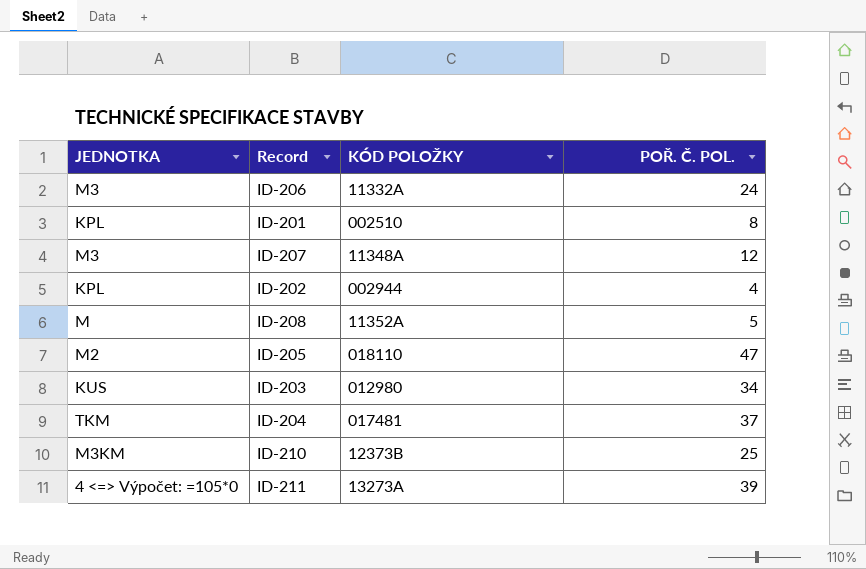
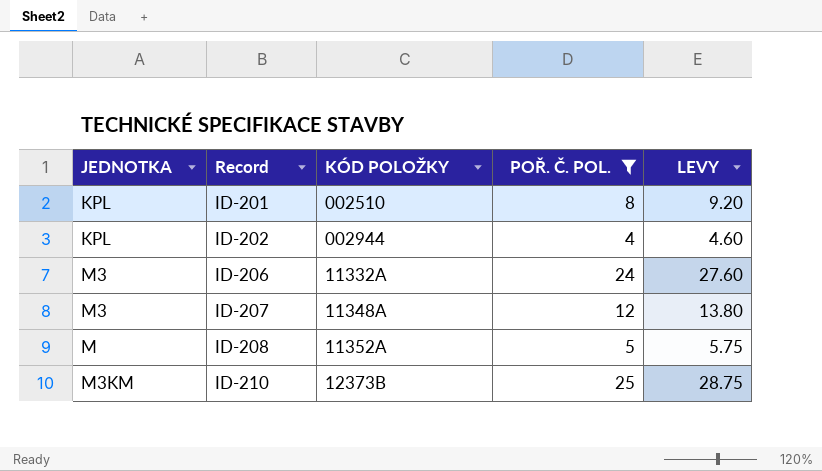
filter: none -> POŘ. Č. POL. <= 25
row order: none -> Record ascending
column LEVY | formula: none -> [POŘ. Č. POL.] * 1.15

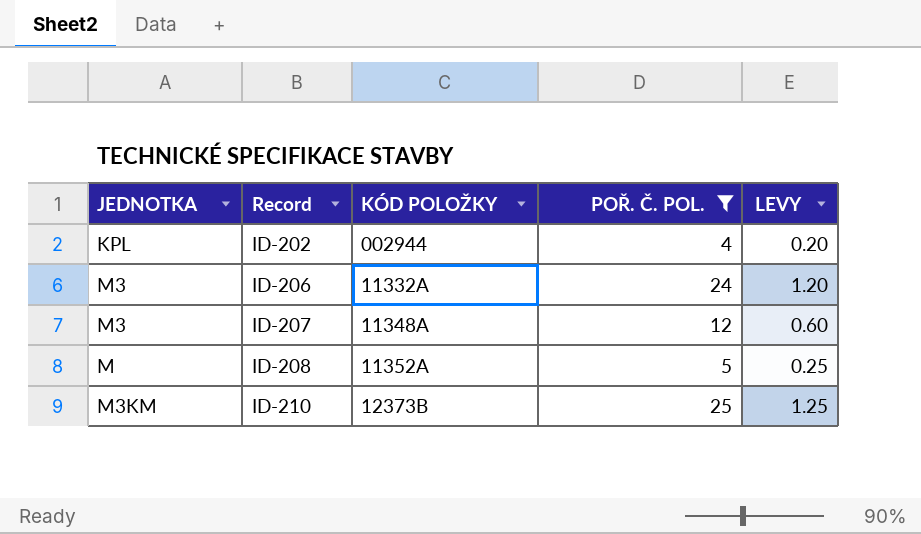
column LEVY | formula: [POŘ. Č. POL.] * 1.15 -> [POŘ. Č. POL.] * 0.05
row ID-201: KPL | 002510 | 8 | 9.20 -> none

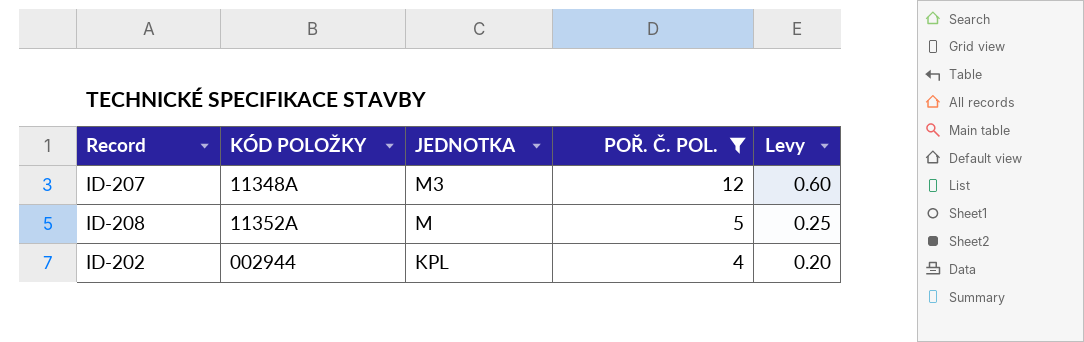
row order: Record ascending -> JEDNOTKA descending
column JEDNOTKA | position: 1 -> 3
column name: LEVY -> Levy
row ID-206: M3 | 11332A | 24 | 1.20 -> none
row ID-210: M3KM | 12373B | 25 | 1.25 -> none

